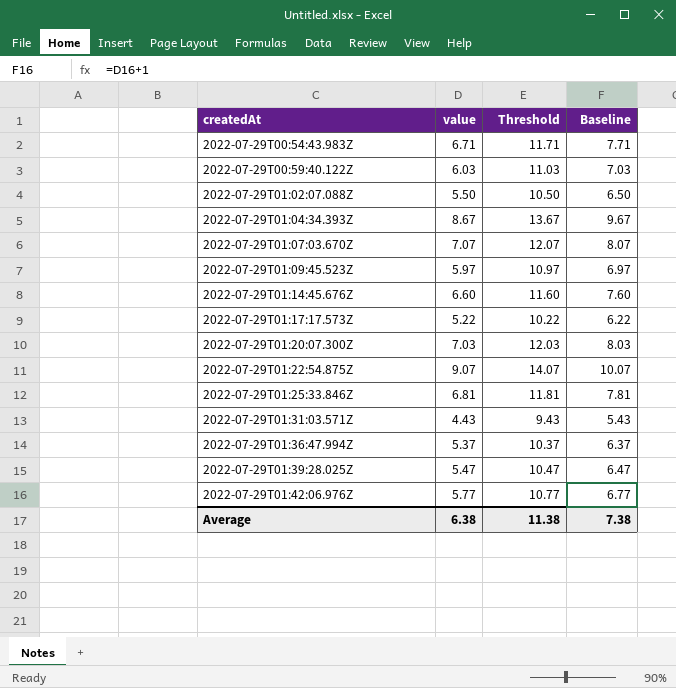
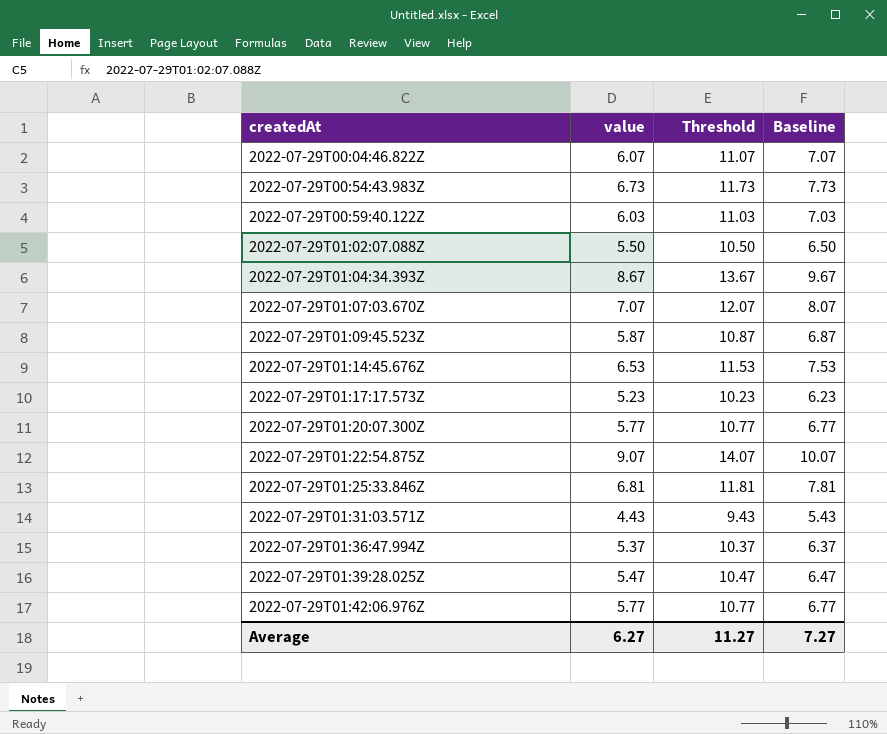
row 2022-07-29T00:04:46.822Z: none -> 6.07 | 11.07 | 7.07
2022-07-29T00:54:43.983Z | value: 6.71 -> 6.73
2022-07-29T00:54:43.983Z | Threshold: 11.71 -> 11.73
2022-07-29T00:54:43.983Z | Baseline: 7.71 -> 7.73
2022-07-29T01:09:45.523Z | value: 5.97 -> 5.87
2022-07-29T01:09:45.523Z | Threshold: 10.97 -> 10.87
2022-07-29T01:09:45.523Z | Baseline: 6.97 -> 6.87
2022-07-29T01:14:45.676Z | value: 6.60 -> 6.53
2022-07-29T01:14:45.676Z | Threshold: 11.60 -> 11.53
2022-07-29T01:14:45.676Z | Baseline: 7.60 -> 7.53
2022-07-29T01:17:17.573Z | value: 5.22 -> 5.23
2022-07-29T01:17:17.573Z | Threshold: 10.22 -> 10.23
2022-07-29T01:17:17.573Z | Baseline: 6.22 -> 6.23
2022-07-29T01:20:07.300Z | value: 7.03 -> 5.77
2022-07-29T01:20:07.300Z | Threshold: 12.03 -> 10.77
2022-07-29T01:20:07.300Z | Baseline: 8.03 -> 6.77
Average | value: 6.38 -> 6.27
Average | Threshold: 11.38 -> 11.27
Average | Baseline: 7.38 -> 7.27

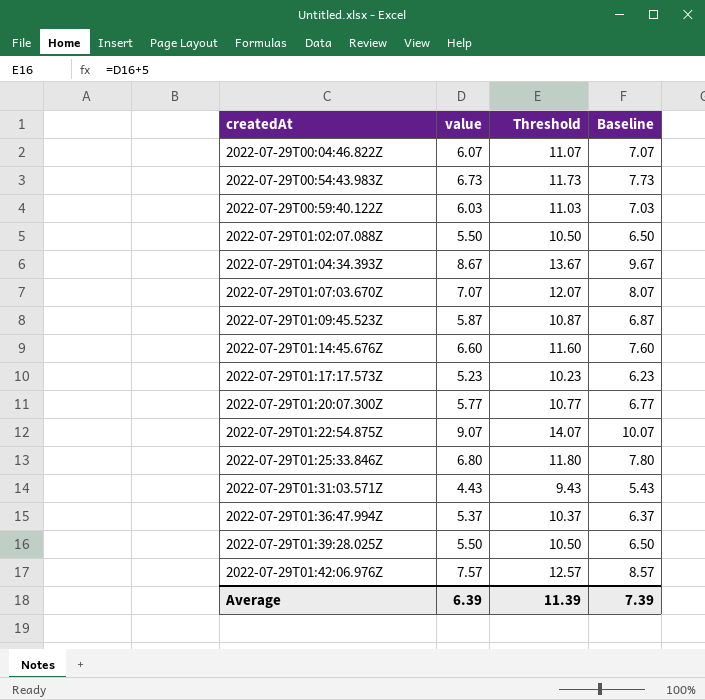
2022-07-29T01:14:45.676Z | value: 6.53 -> 6.60
2022-07-29T01:14:45.676Z | Threshold: 11.53 -> 11.60
2022-07-29T01:14:45.676Z | Baseline: 7.53 -> 7.60
2022-07-29T01:25:33.846Z | value: 6.81 -> 6.80
2022-07-29T01:25:33.846Z | Threshold: 11.81 -> 11.80
2022-07-29T01:25:33.846Z | Baseline: 7.81 -> 7.80
2022-07-29T01:39:28.025Z | value: 5.47 -> 5.50
2022-07-29T01:39:28.025Z | Threshold: 10.47 -> 10.50
2022-07-29T01:39:28.025Z | Baseline: 6.47 -> 6.50
2022-07-29T01:42:06.976Z | value: 5.77 -> 7.57
2022-07-29T01:42:06.976Z | Threshold: 10.77 -> 12.57
2022-07-29T01:42:06.976Z | Baseline: 6.77 -> 8.57
Average | value: 6.27 -> 6.39
Average | Threshold: 11.27 -> 11.39
Average | Baseline: 7.27 -> 7.39

